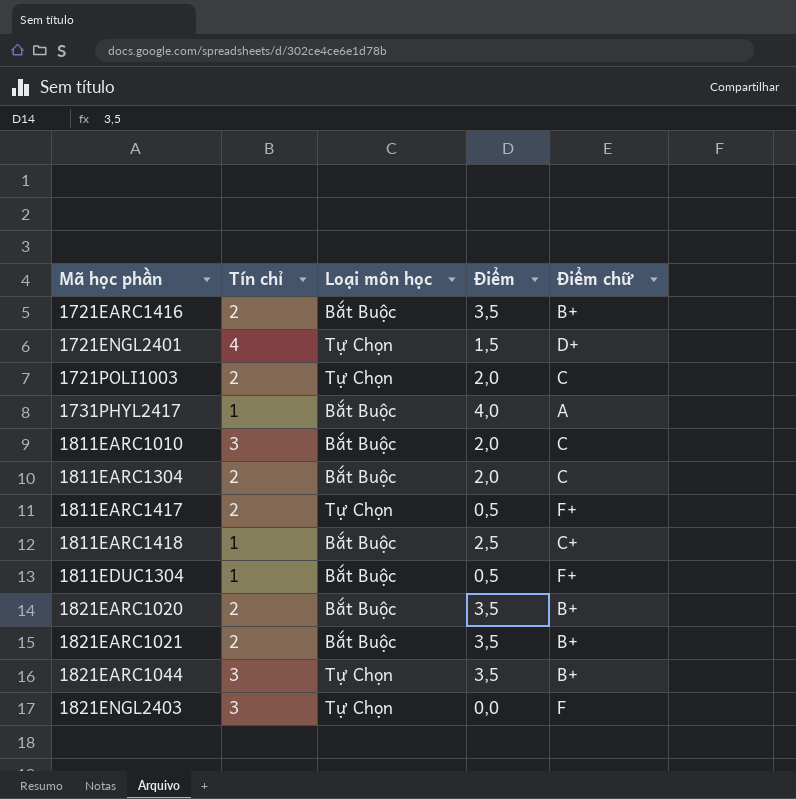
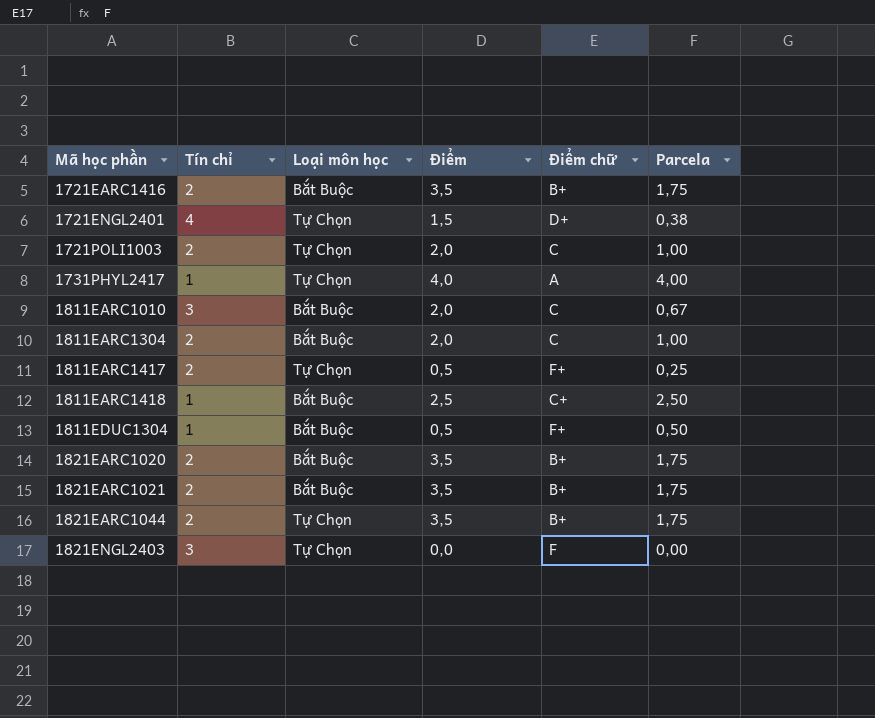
column Parcela | formula: none -> [Điểm] / [Tín chỉ]
1731PHYL2417 | Loại môn học: Bắt Buộc -> Tự Chọn
1821EARC1044 | Tín chỉ: 3 -> 2

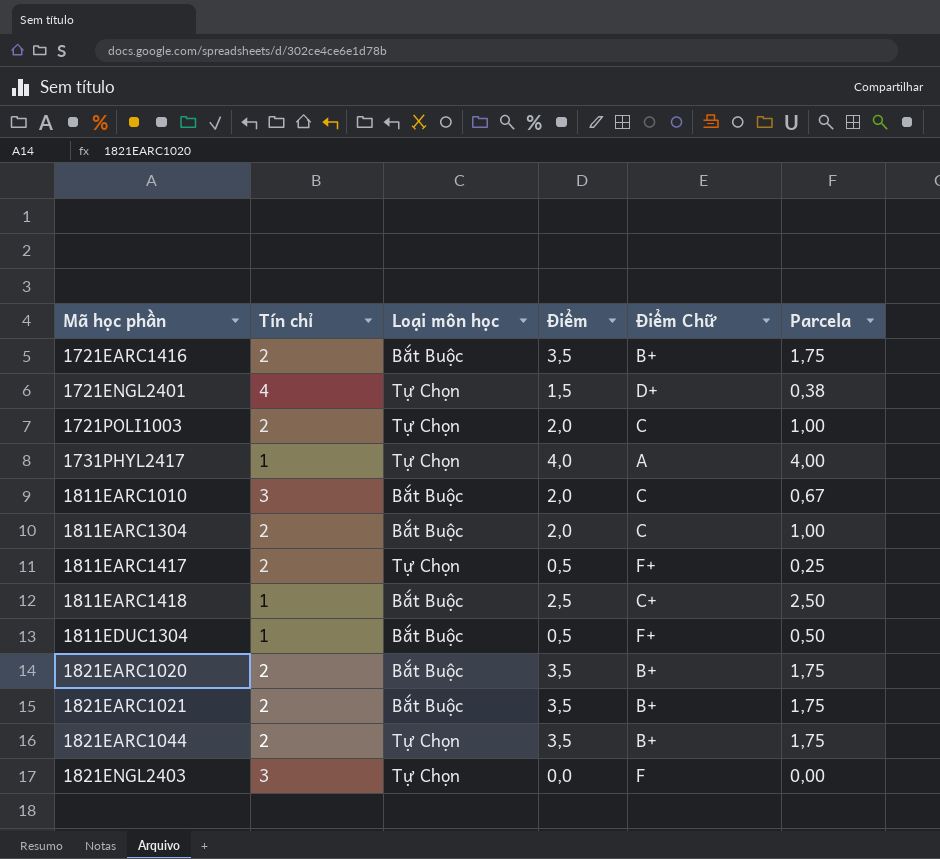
column name: Điểm chữ -> Điểm Chữ

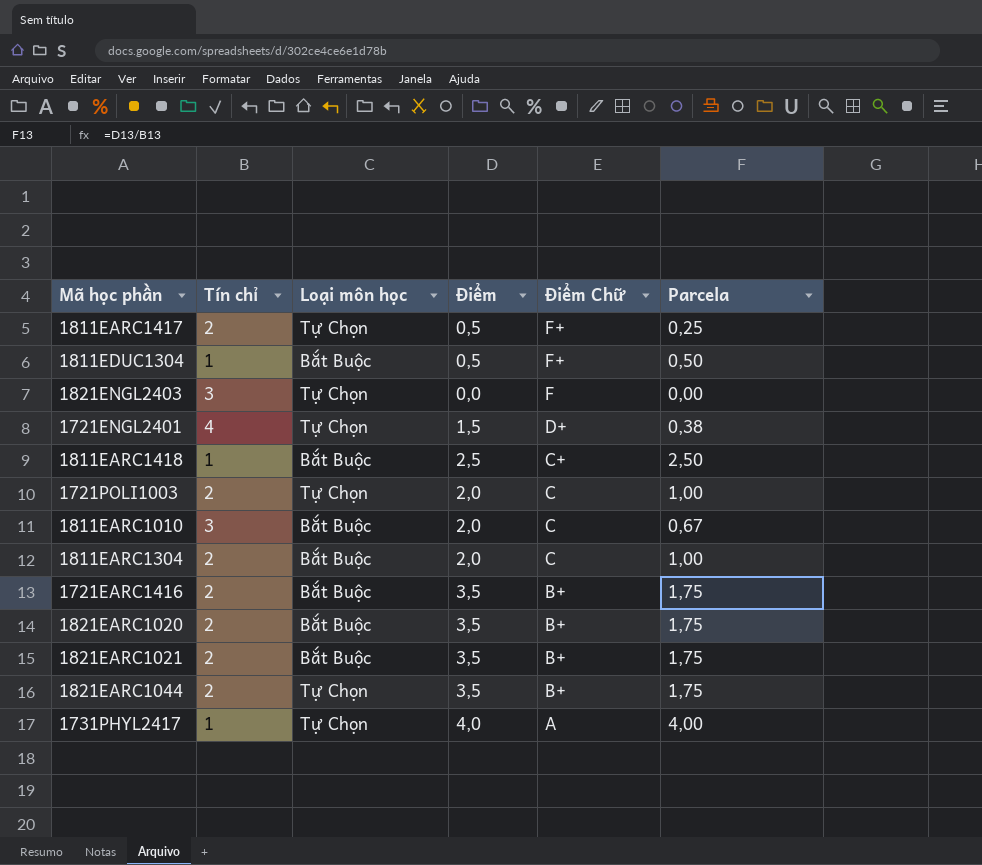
row order: Mã học phần ascending -> Điểm Chữ descending

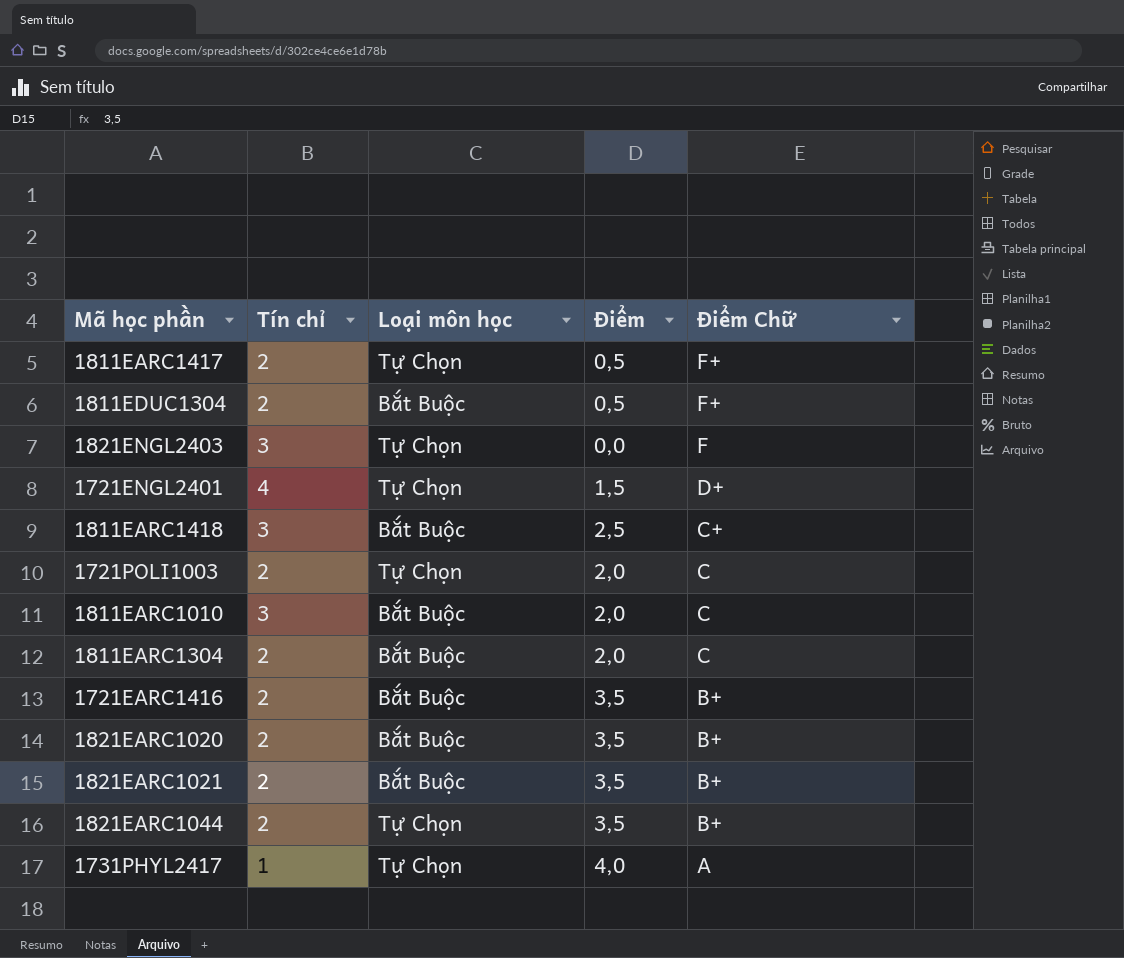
column Parcela | formula: [Điểm] / [Tín chỉ] -> none
1811EDUC1304 | Tín chỉ: 1 -> 2
1811EARC1418 | Tín chỉ: 1 -> 3

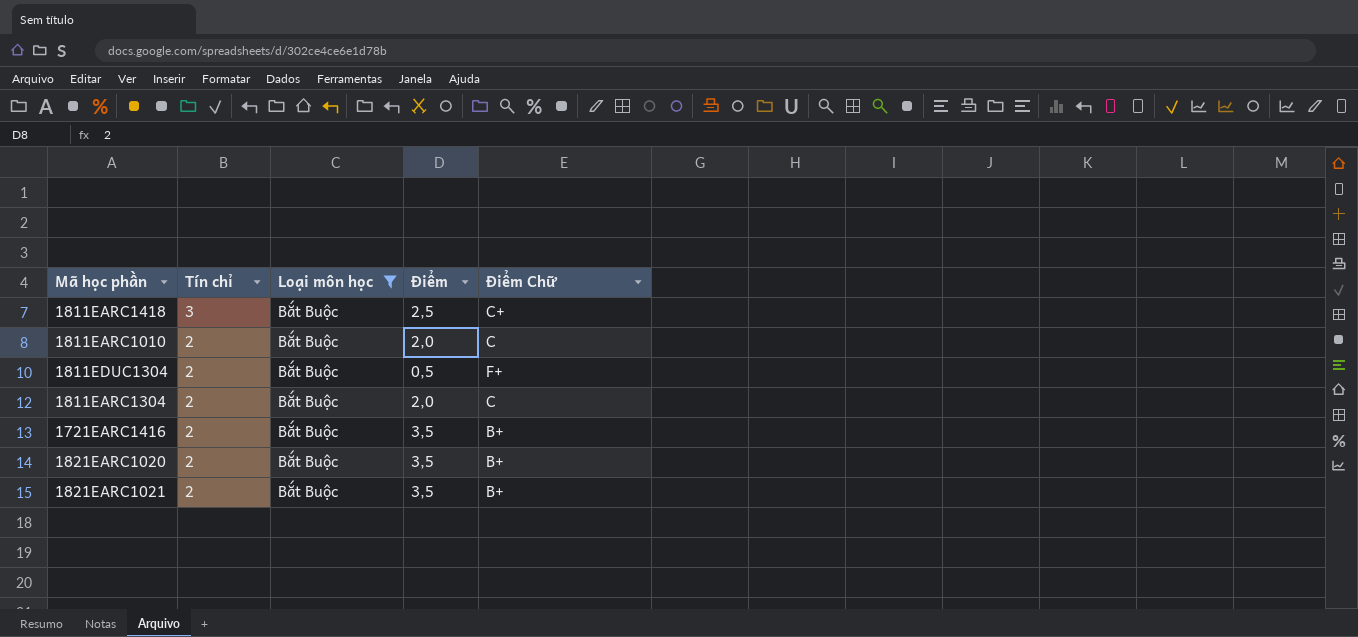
filter: none -> Loại môn học = Bắt Buộc
row order: Điểm Chữ descending -> Tín chỉ descending
1811EARC1010 | Tín chỉ: 3 -> 2

